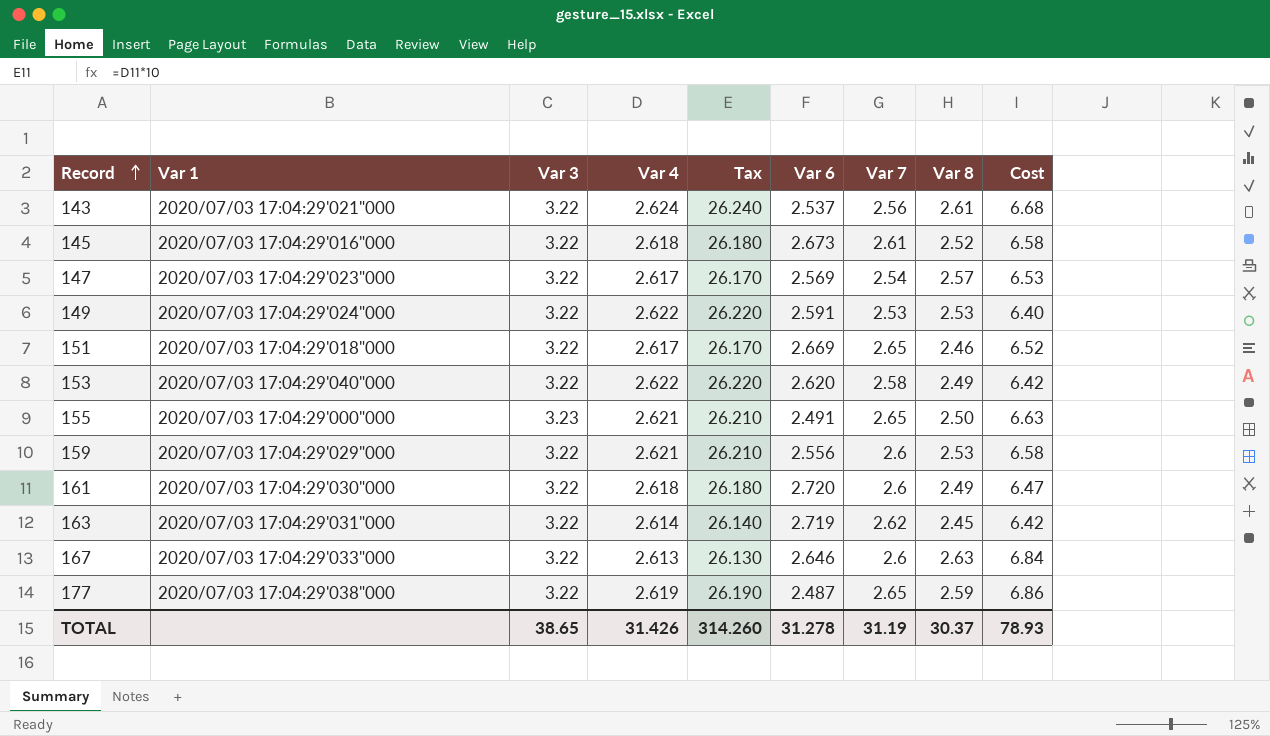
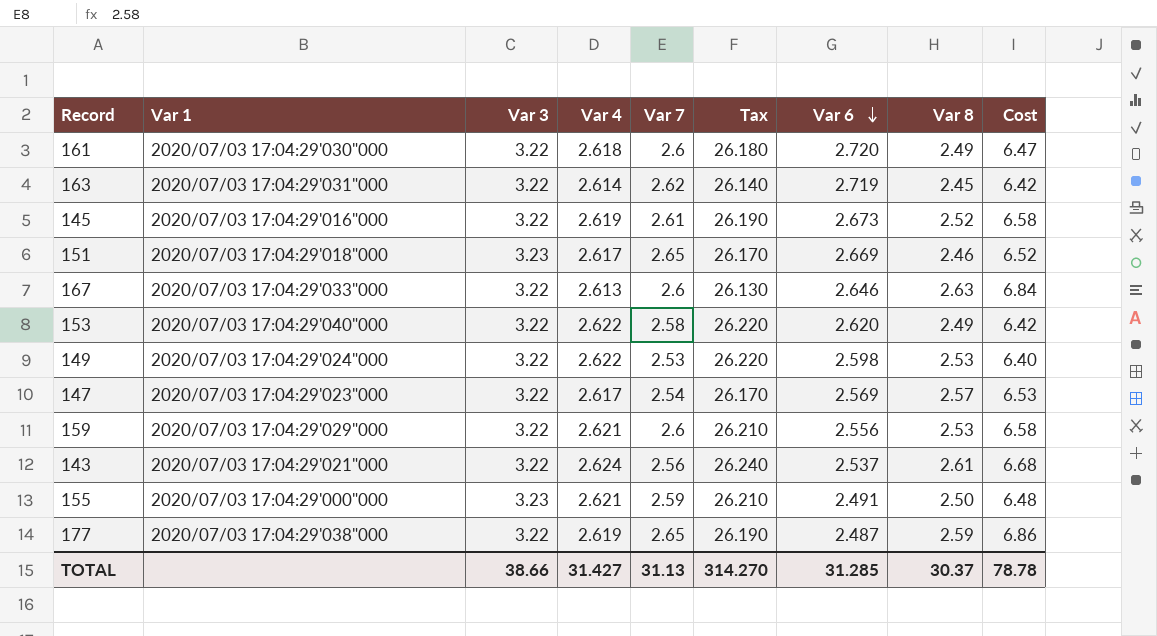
row order: Record ascending -> Var 6 descending
column Var 7 | position: 7 -> 5
145 | Var 4: 2.618 -> 2.619
145 | Tax: 26.180 -> 26.190
151 | Var 3: 3.22 -> 3.23
149 | Var 6: 2.591 -> 2.598
155 | Var 7: 2.65 -> 2.59
155 | Cost: 6.63 -> 6.48
TOTAL | Var 3: 38.65 -> 38.66
TOTAL | Var 4: 31.426 -> 31.427
TOTAL | Var 7: 31.19 -> 31.13
TOTAL | Tax: 314.260 -> 314.270
TOTAL | Var 6: 31.278 -> 31.285
TOTAL | Cost: 78.93 -> 78.78

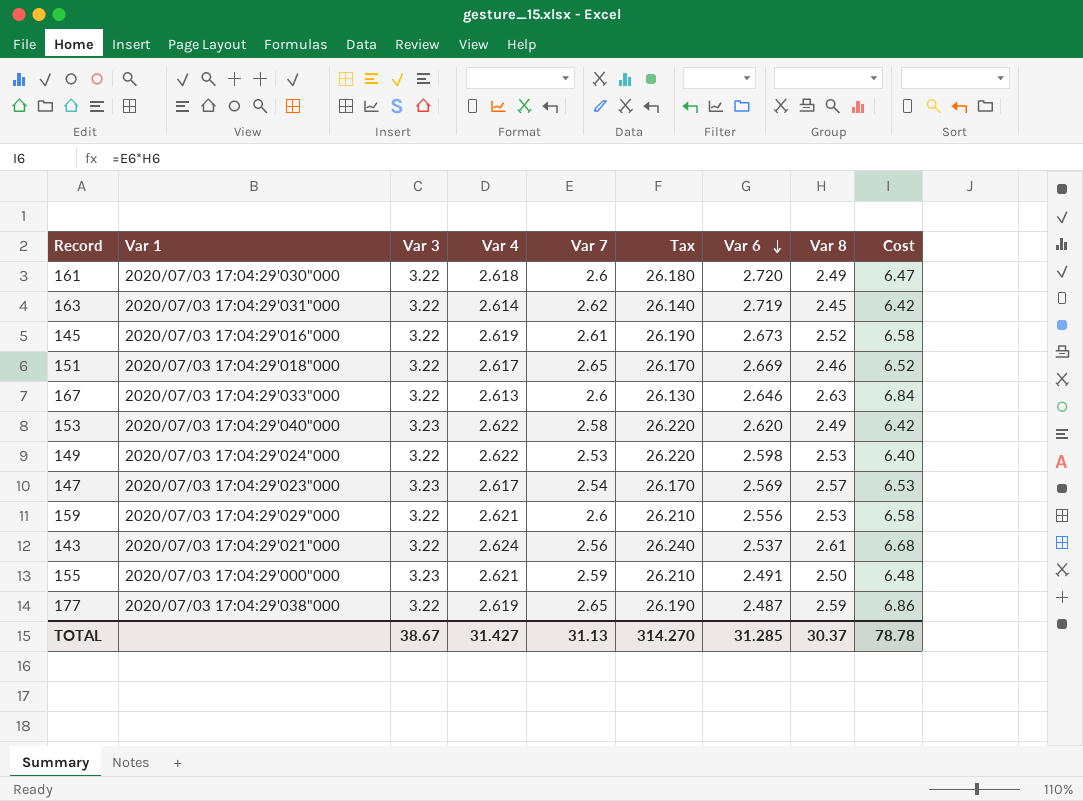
151 | Var 3: 3.23 -> 3.22
153 | Var 3: 3.22 -> 3.23
147 | Var 3: 3.22 -> 3.23
TOTAL | Var 3: 38.66 -> 38.67

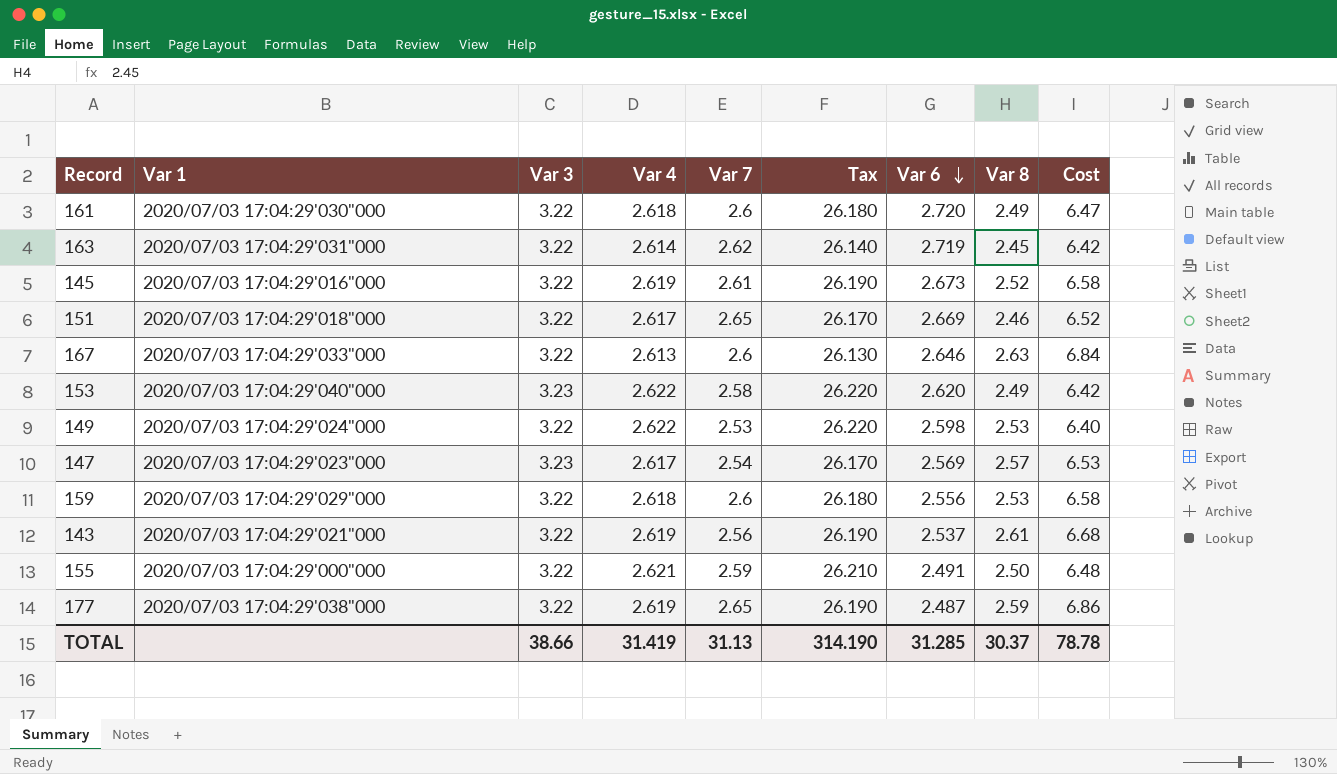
159 | Var 4: 2.621 -> 2.618
159 | Tax: 26.210 -> 26.180
143 | Var 4: 2.624 -> 2.619
143 | Tax: 26.240 -> 26.190
155 | Var 3: 3.23 -> 3.22
TOTAL | Var 3: 38.67 -> 38.66
TOTAL | Var 4: 31.427 -> 31.419
TOTAL | Tax: 314.270 -> 314.190

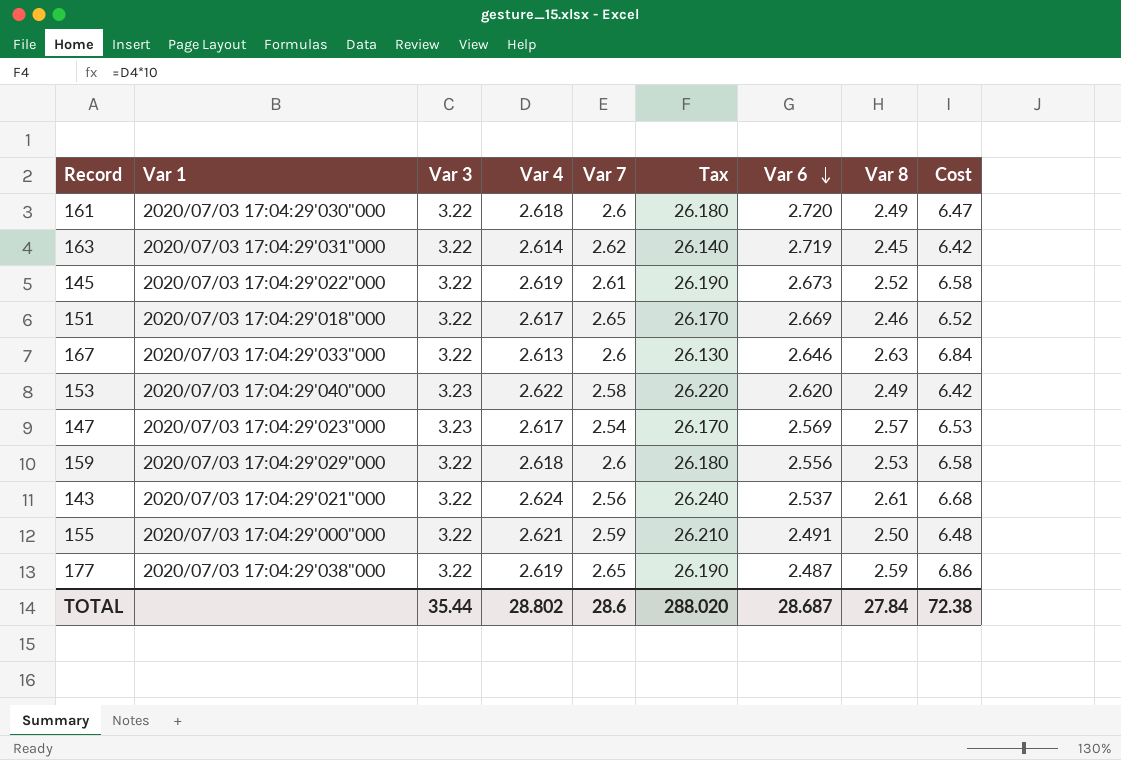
row 149: 2020/07/03 17:04:29'024"000 | 3.22 | 2.622 | 2.53 | 26.220 | 2.598 | 2.53 | 6.40 -> none
145 | Var 1: 2020/07/03 17:04:29'016"000 -> 2020/07/03 17:04:29'022"000
143 | Var 4: 2.619 -> 2.624
143 | Tax: 26.190 -> 26.240
TOTAL | Var 3: 38.66 -> 35.44
TOTAL | Var 4: 31.419 -> 28.802
TOTAL | Var 7: 31.13 -> 28.6
TOTAL | Tax: 314.190 -> 288.020
TOTAL | Var 6: 31.285 -> 28.687
TOTAL | Var 8: 30.37 -> 27.84
TOTAL | Cost: 78.78 -> 72.38

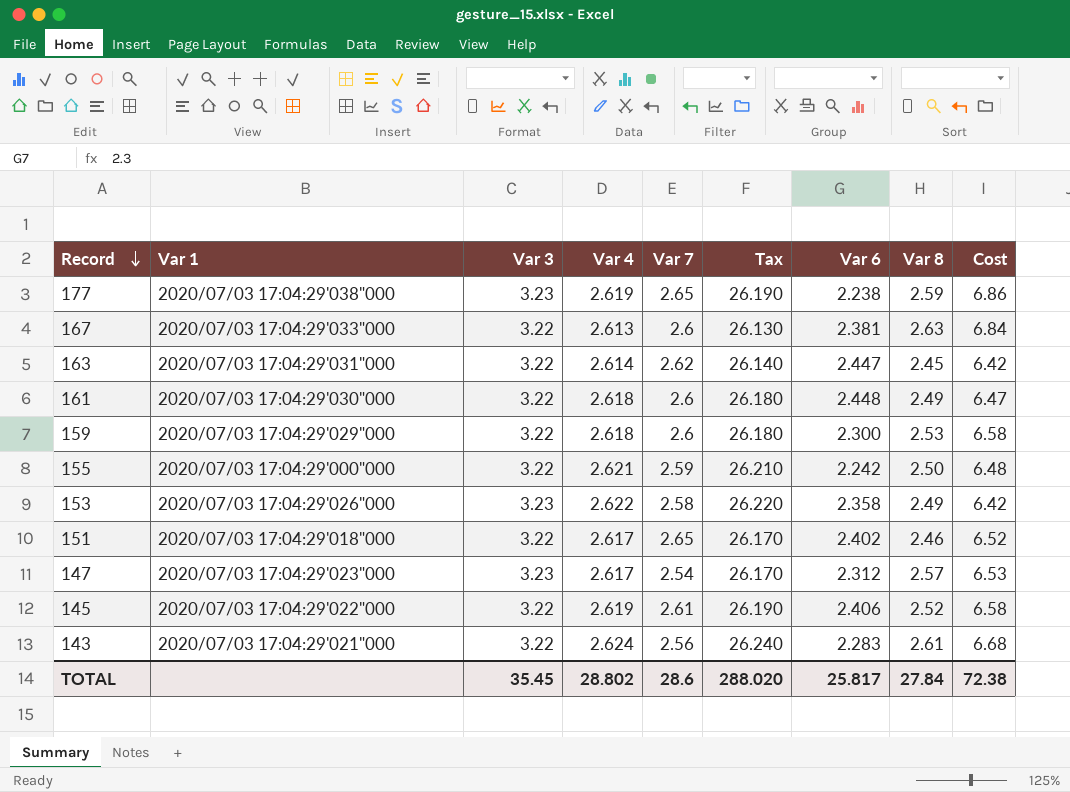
row order: Var 6 descending -> Record descending
177 | Var 3: 3.22 -> 3.23
177 | Var 6: 2.487 -> 2.238
167 | Var 6: 2.646 -> 2.381
163 | Var 6: 2.719 -> 2.447
161 | Var 6: 2.720 -> 2.448
159 | Var 6: 2.556 -> 2.300
155 | Var 6: 2.491 -> 2.242
153 | Var 1: 2020/07/03 17:04:29'040"000 -> 2020/07/03 17:04:29'026"000
153 | Var 6: 2.620 -> 2.358
151 | Var 6: 2.669 -> 2.402
147 | Var 6: 2.569 -> 2.312
145 | Var 6: 2.673 -> 2.406
143 | Var 6: 2.537 -> 2.283
TOTAL | Var 3: 35.44 -> 35.45
TOTAL | Var 6: 28.687 -> 25.817

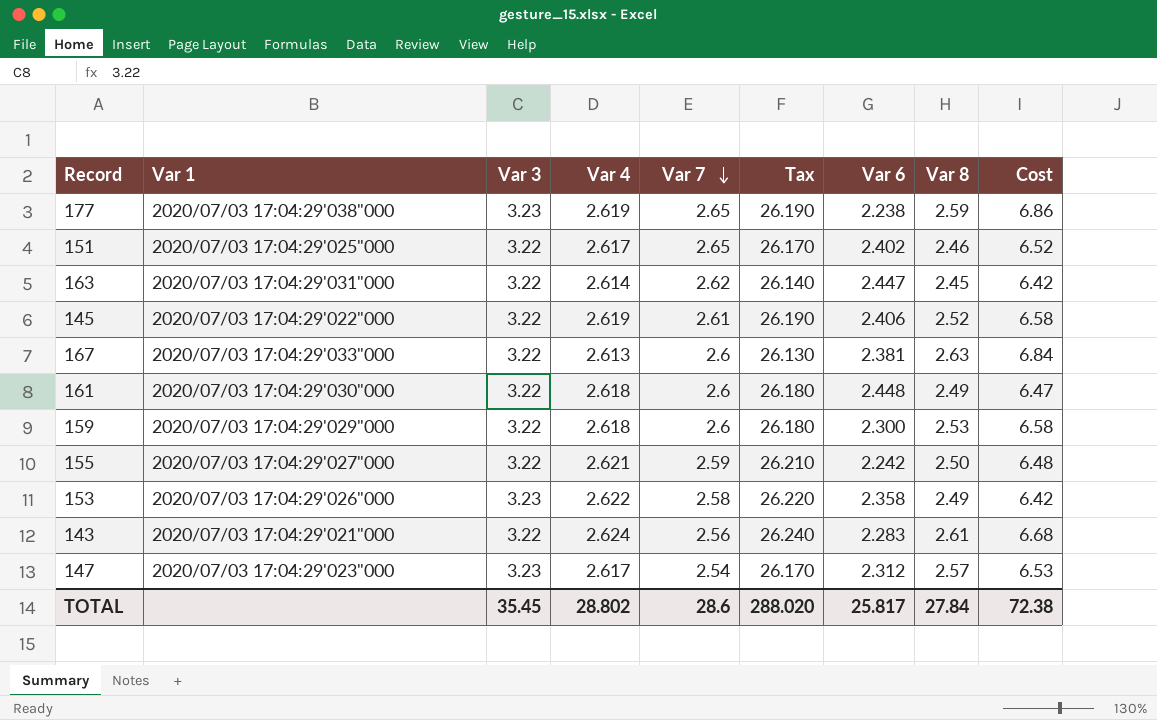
row order: Record descending -> Var 7 descending
151 | Var 1: 2020/07/03 17:04:29'018"000 -> 2020/07/03 17:04:29'025"000
155 | Var 1: 2020/07/03 17:04:29'000"000 -> 2020/07/03 17:04:29'027"000

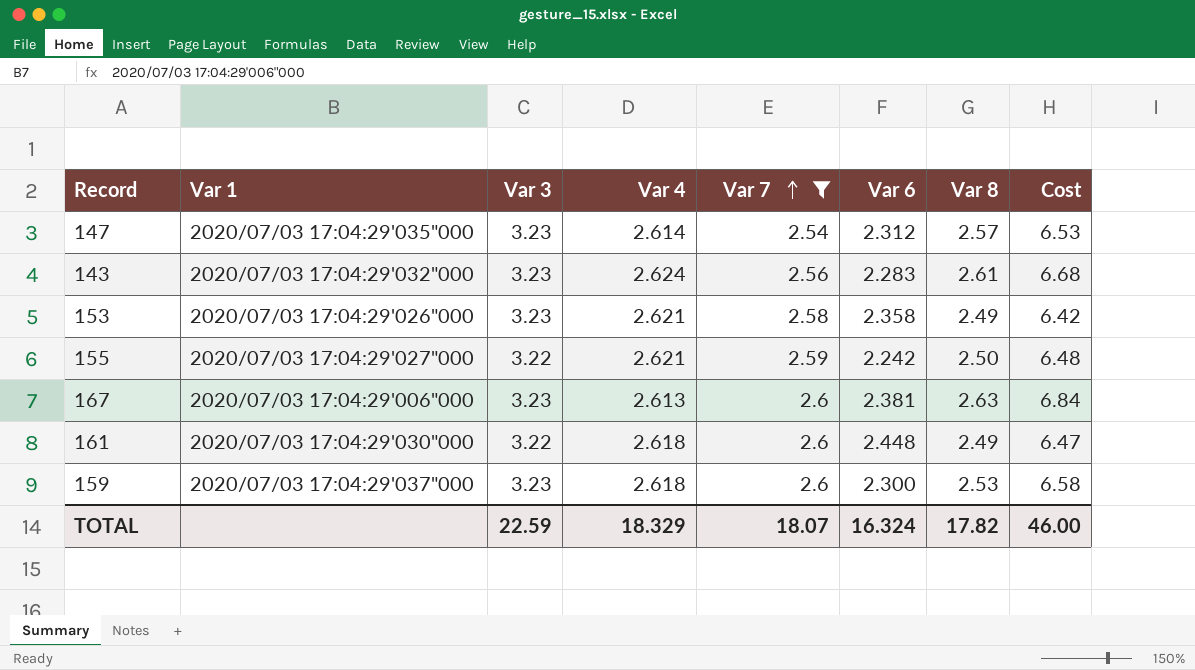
filter: none -> Var 7 <= 2.6
row order: Var 7 descending -> Var 7 ascending
column Tax | formula: [Var 4] * 10 -> none
147 | Var 1: 2020/07/03 17:04:29'023"000 -> 2020/07/03 17:04:29'035"000
147 | Var 4: 2.617 -> 2.614
143 | Var 1: 2020/07/03 17:04:29'021"000 -> 2020/07/03 17:04:29'032"000
143 | Var 3: 3.22 -> 3.23
153 | Var 4: 2.622 -> 2.621
167 | Var 1: 2020/07/03 17:04:29'033"000 -> 2020/07/03 17:04:29'006"000
167 | Var 3: 3.22 -> 3.23
159 | Var 1: 2020/07/03 17:04:29'029"000 -> 2020/07/03 17:04:29'037"000
159 | Var 3: 3.22 -> 3.23
TOTAL | Var 3: 35.45 -> 22.59
TOTAL | Var 4: 28.802 -> 18.329
TOTAL | Var 7: 28.6 -> 18.07
TOTAL | Var 6: 25.817 -> 16.324
TOTAL | Var 8: 27.84 -> 17.82
TOTAL | Cost: 72.38 -> 46.00

